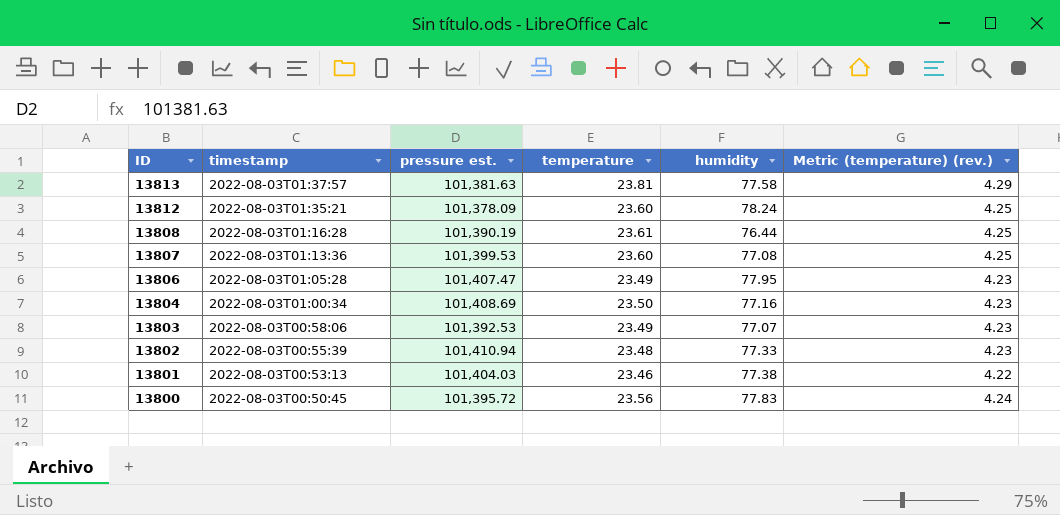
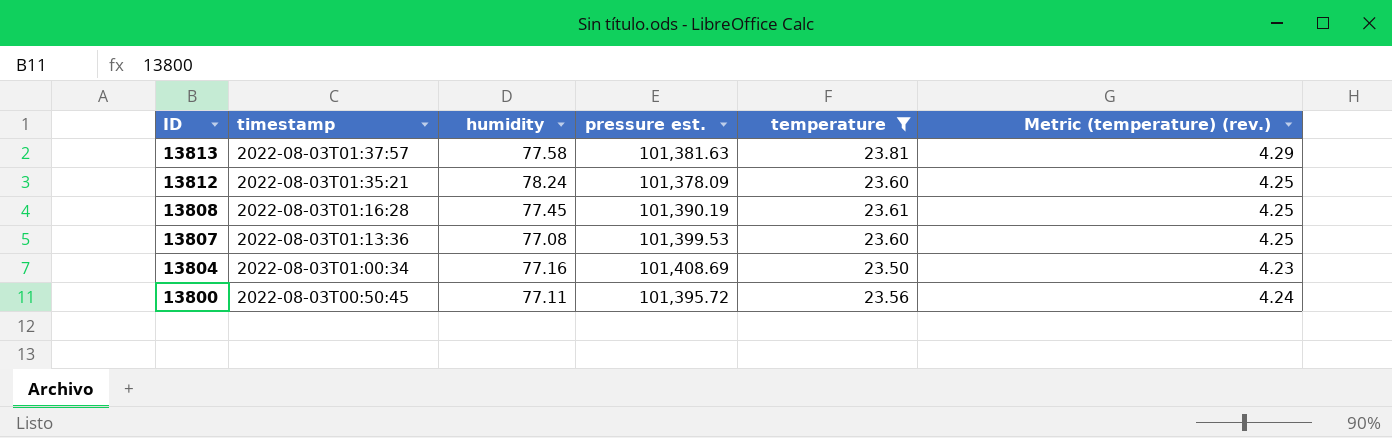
filter: none -> temperature >= 23.50
column humidity | position: 5 -> 3
13808 | humidity: 76.44 -> 77.45
13800 | humidity: 77.83 -> 77.11

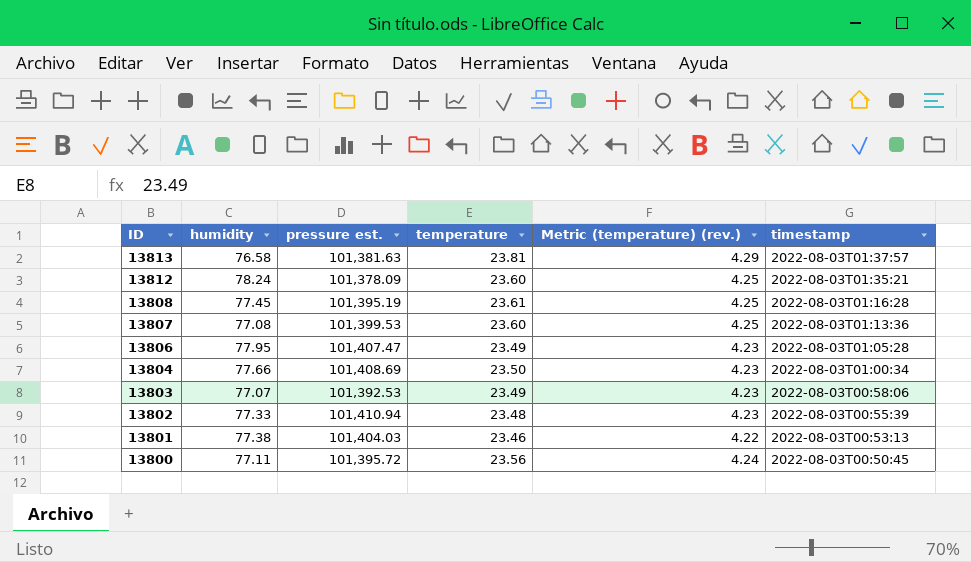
filter: temperature >= 23.50 -> none
column timestamp | position: 2 -> 6
13813 | humidity: 77.58 -> 76.58
13808 | pressure est.: 101,390.19 -> 101,395.19
13804 | humidity: 77.16 -> 77.66

